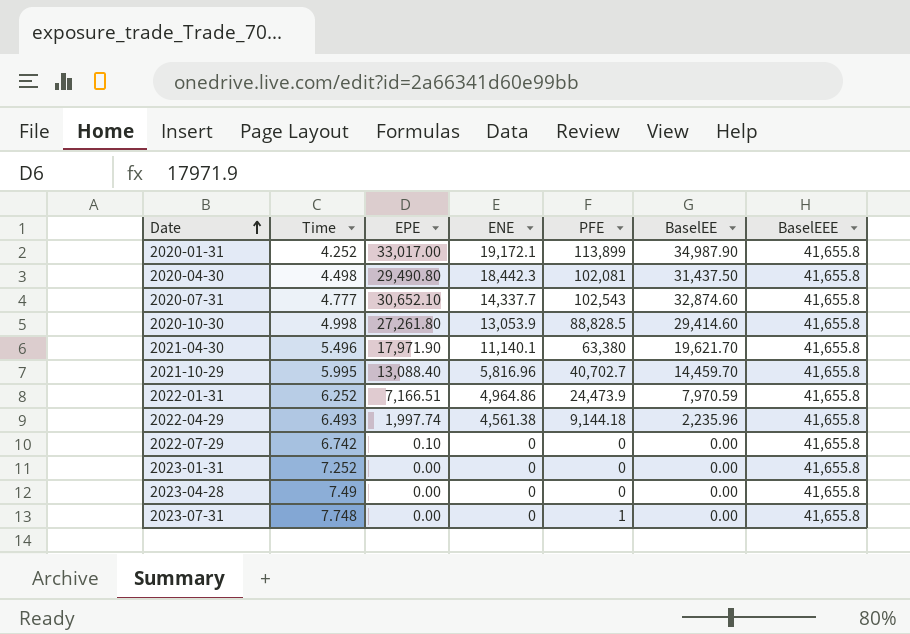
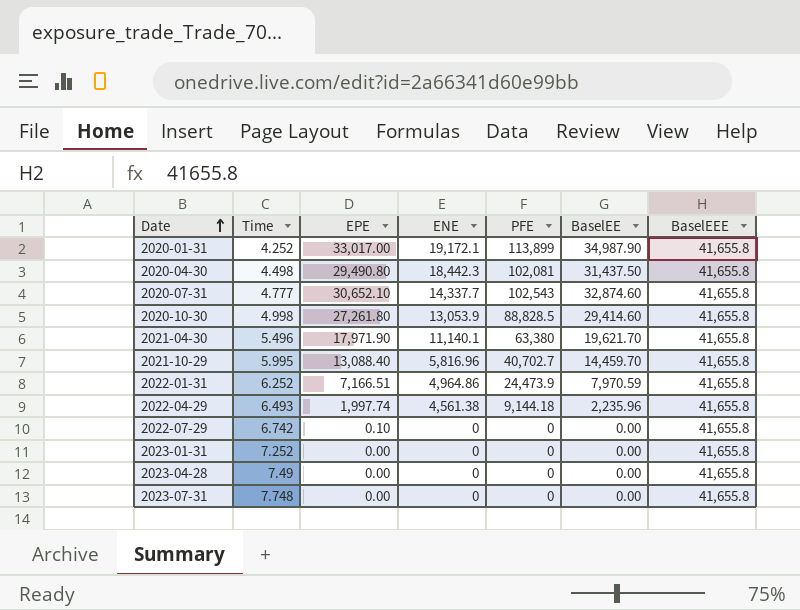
2023-07-31 | PFE: 1 -> 0

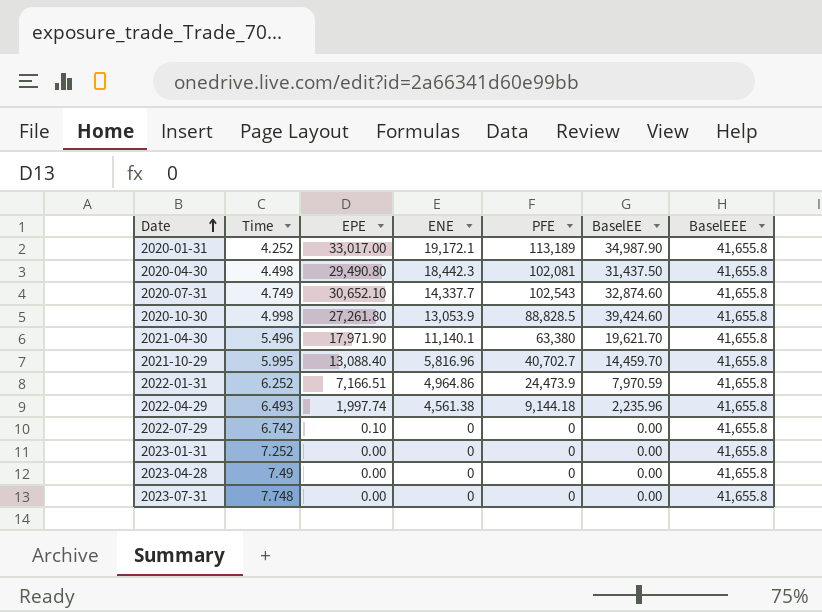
2020-01-31 | PFE: 113,899 -> 113,189
2020-07-31 | Time: 4.777 -> 4.749
2020-10-30 | BaselEE: 29,414.60 -> 39,424.60

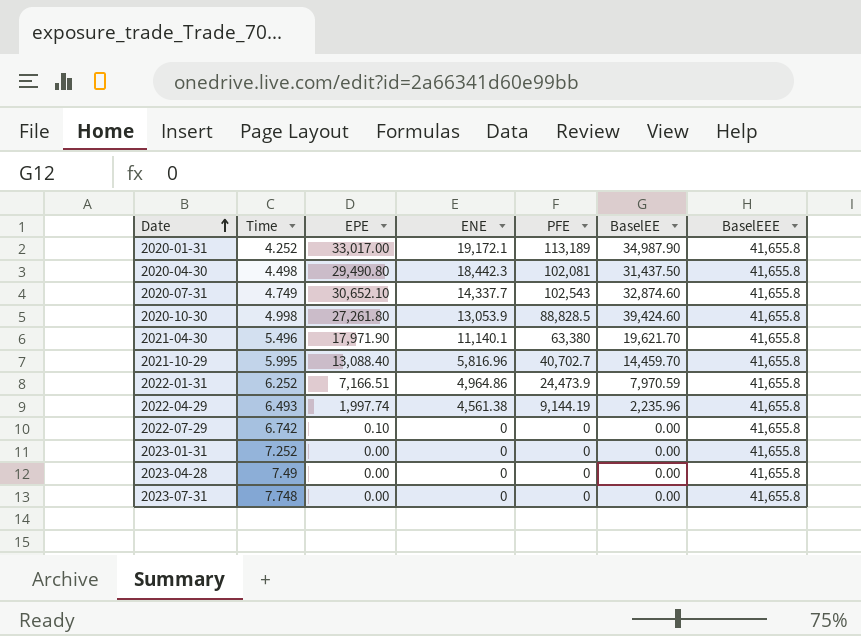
2022-04-29 | PFE: 9,144.18 -> 9,144.19

